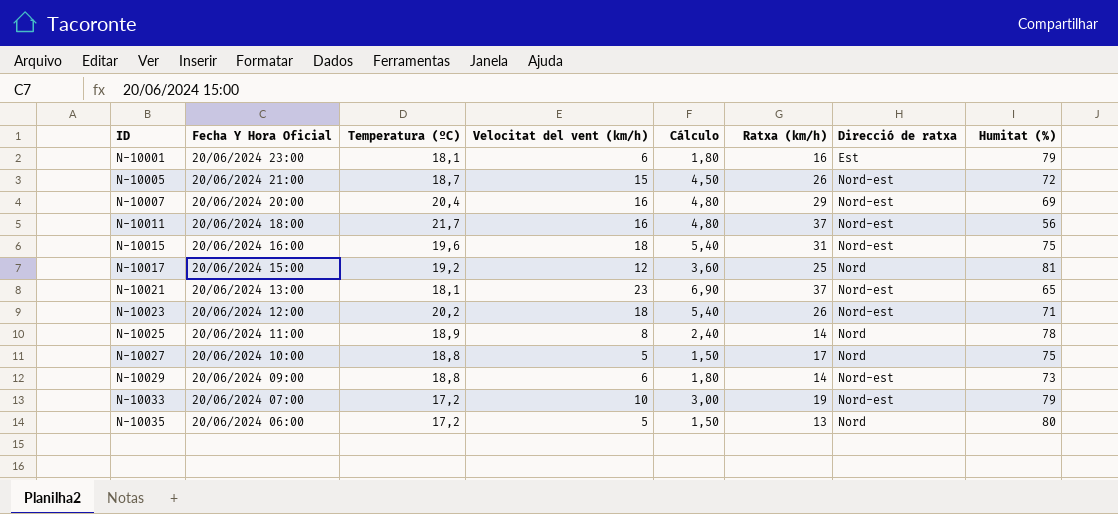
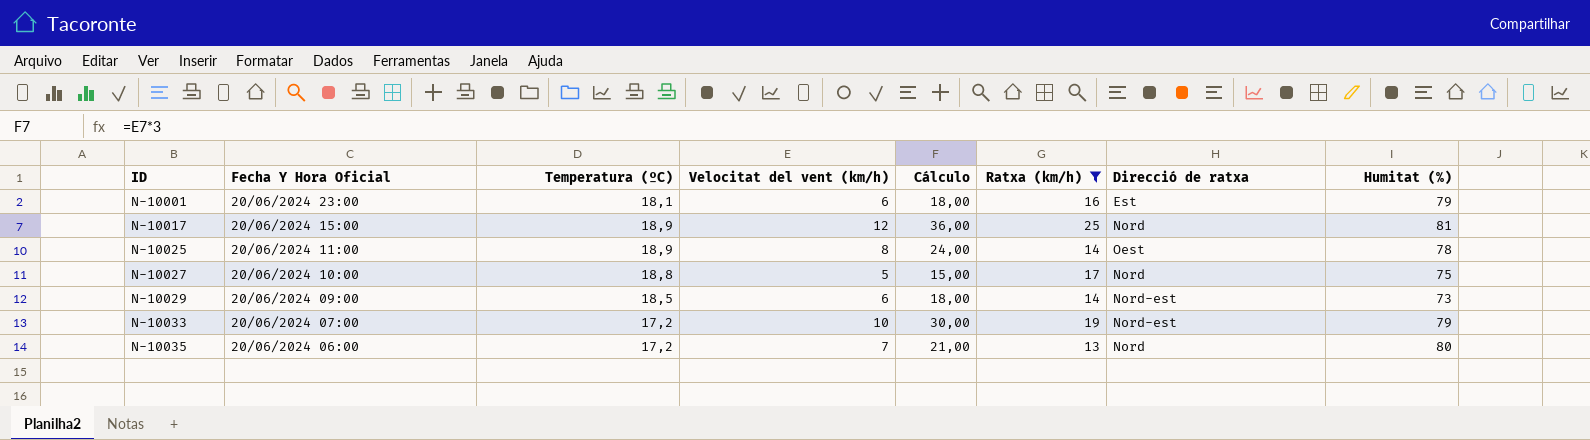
filter: none -> Ratxa (km/h) <= 25
column Cálculo | formula: [Velocitat del vent (km/h)] * 0,3 -> [Velocitat del vent (km/h)] * 3
N-10017 | Temperatura (ºC): 19,2 -> 18,9
N-10025 | Direcció de ratxa: Nord -> Oest
N-10029 | Temperatura (ºC): 18,8 -> 18,5
N-10035 | Velocitat del vent (km/h): 5 -> 7

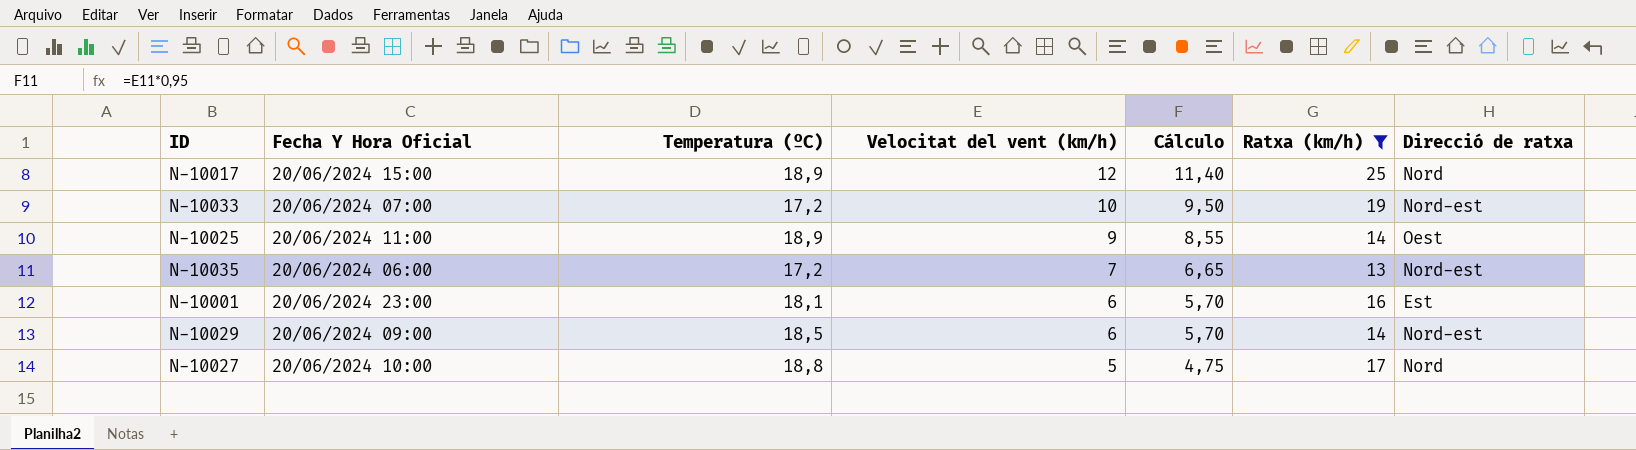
row order: ID ascending -> Velocitat del vent (km/h) descending
column Humitat (%) | position: 8 -> none
column Cálculo | formula: [Velocitat del vent (km/h)] * 3 -> [Velocitat del vent (km/h)] * 0,95
N-10025 | Velocitat del vent (km/h): 8 -> 9
N-10035 | Direcció de ratxa: Nord -> Nord-est

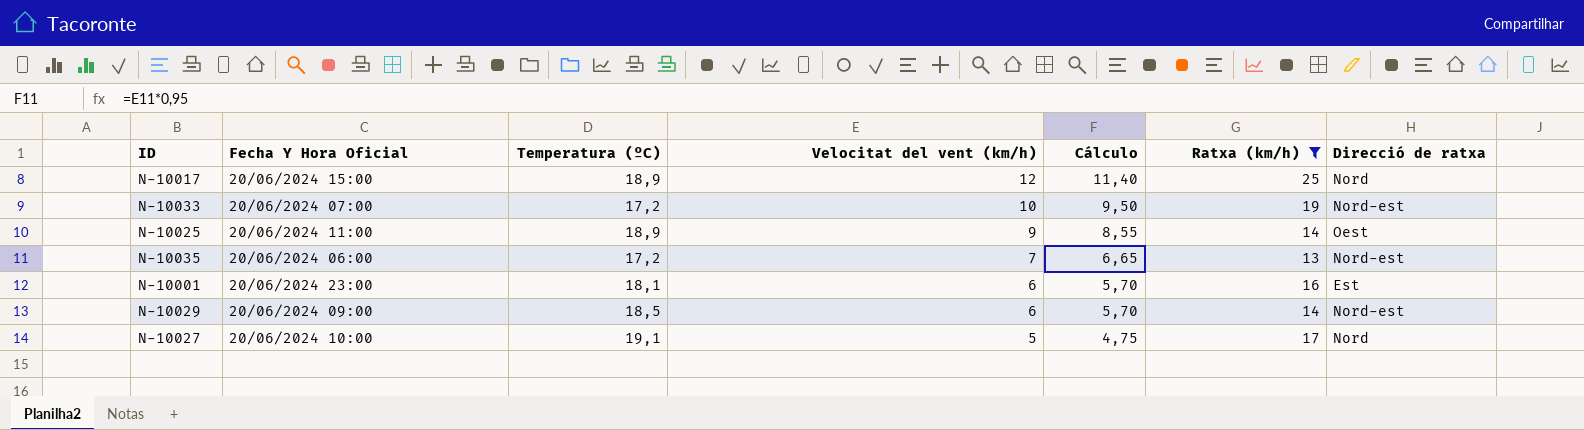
N-10027 | Temperatura (ºC): 18,8 -> 19,1

